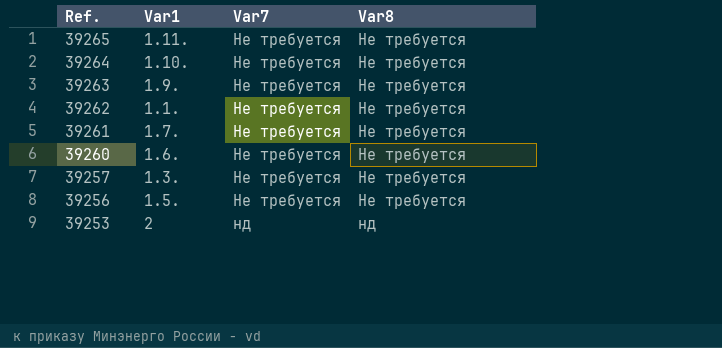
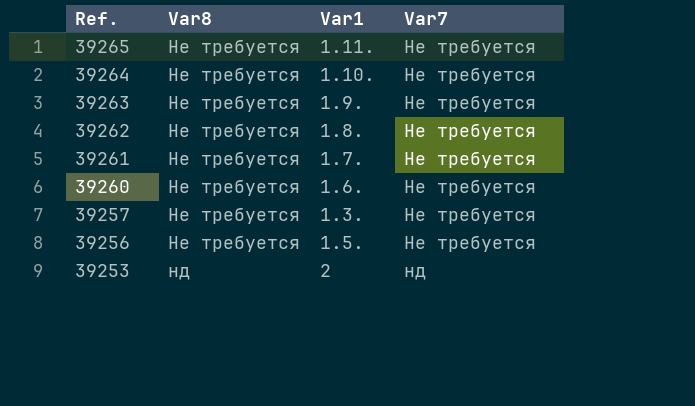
column Var8 | position: 4 -> 2
39262 | Var1: 1.1. -> 1.8.

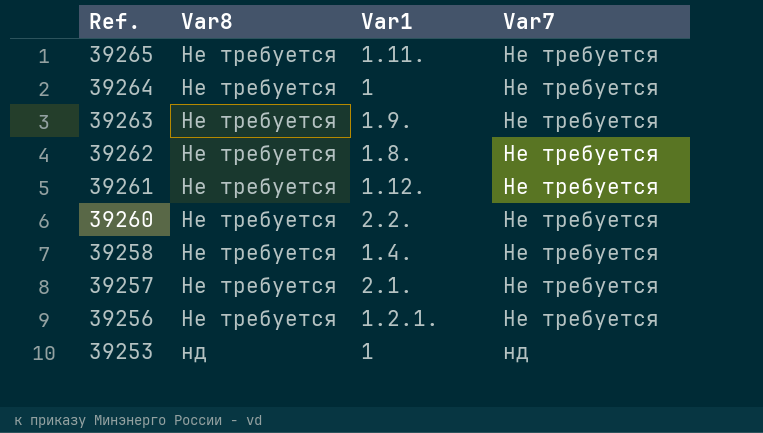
39264 | Var1: 1.10. -> 1
39261 | Var1: 1.7. -> 1.12.
39260 | Var1: 1.6. -> 2.2.
row 39258: none -> Не требуется | 1.4. | Не требуется
39257 | Var1: 1.3. -> 2.1.
39256 | Var1: 1.5. -> 1.2.1.
39253 | Var1: 2 -> 1

